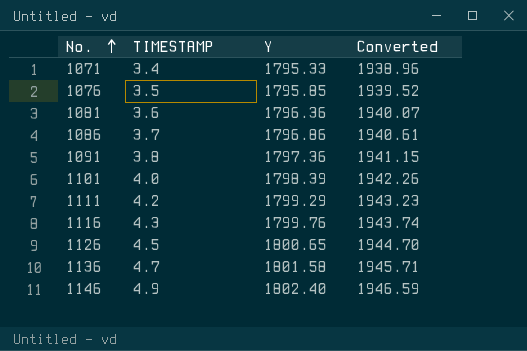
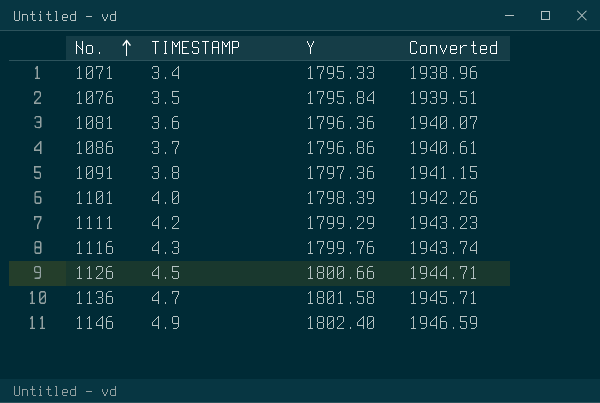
1076 | Y: 1795.85 -> 1795.84
1076 | Converted: 1939.52 -> 1939.51
1126 | Y: 1800.65 -> 1800.66
1126 | Converted: 1944.70 -> 1944.71

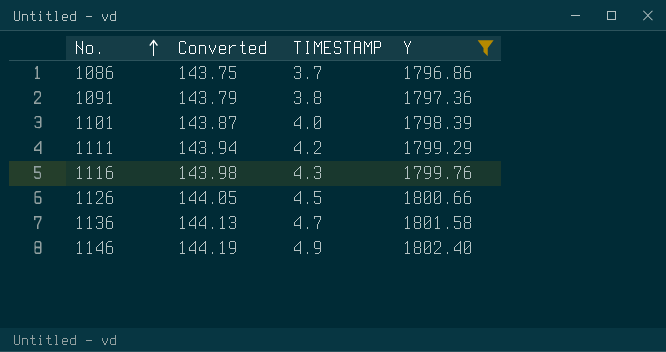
filter: none -> Y >= 1796.86
column Converted | formula: [Y] * 1.08 -> [Y] * 0.08
column Converted | position: 4 -> 2

